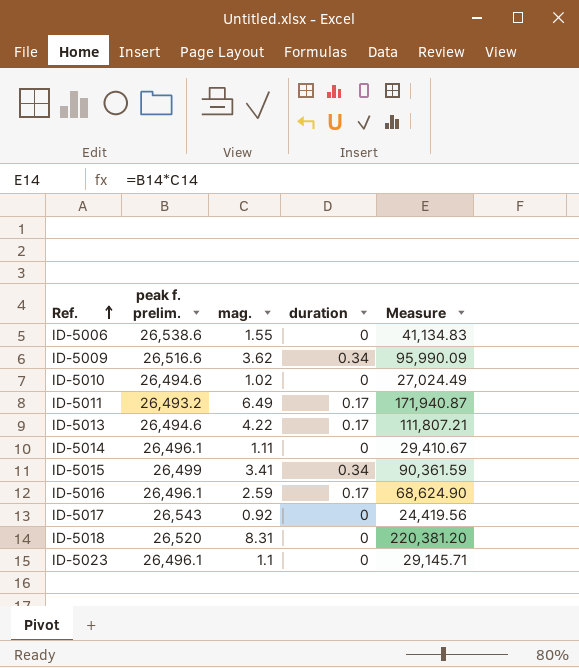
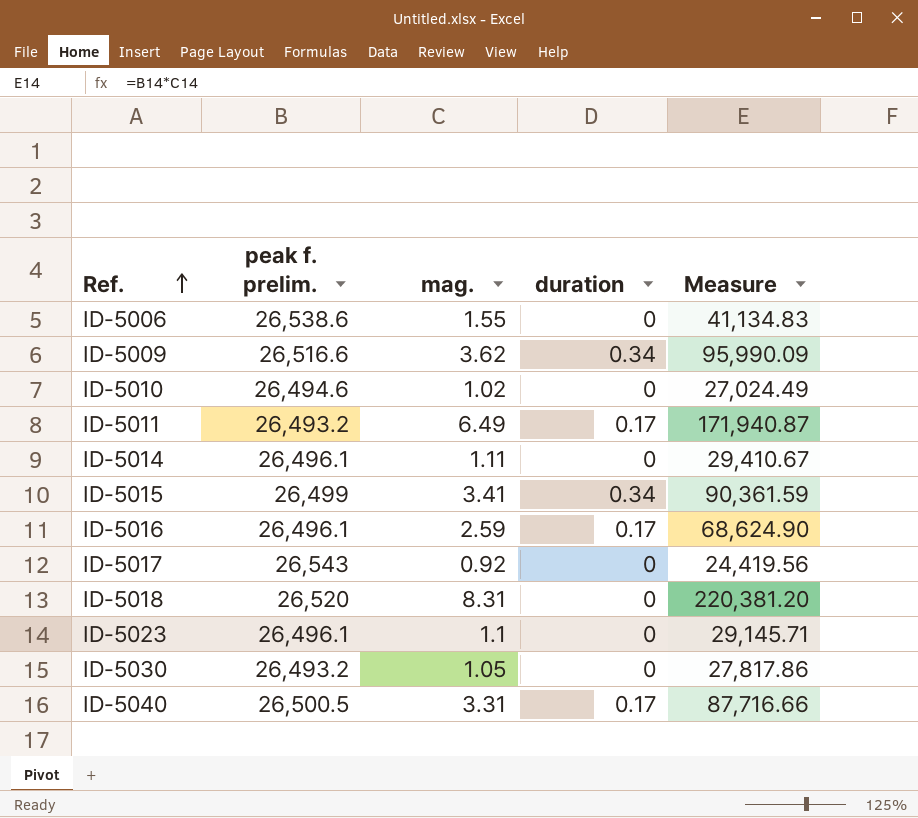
row ID-5013: 26,494.6 | 4.22 | 0.17 | 111,807.21 -> none
row ID-5030: none -> 26,493.2 | 1.05 | 0 | 27,817.86
row ID-5040: none -> 26,500.5 | 3.31 | 0.17 | 87,716.66

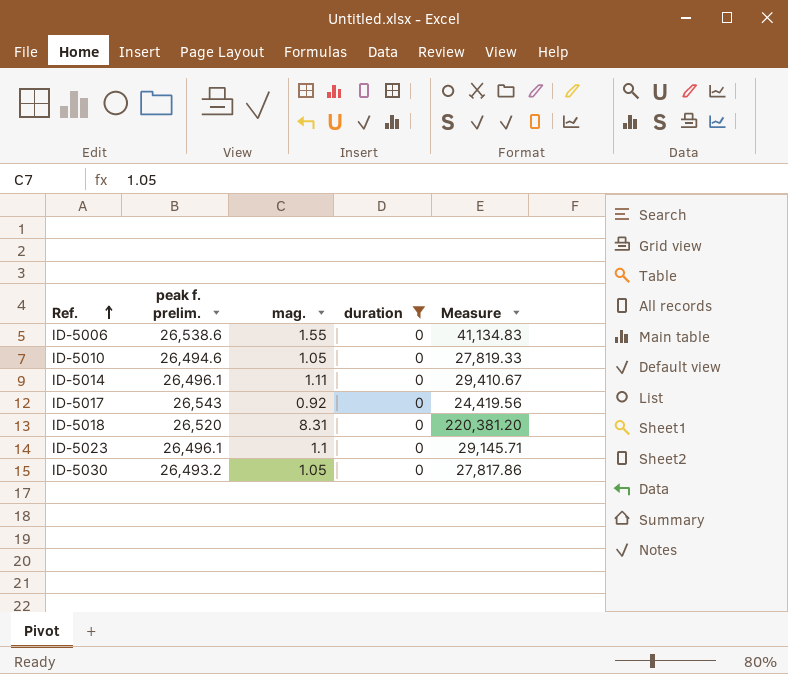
filter: none -> duration = 0
ID-5010 | mag.: 1.02 -> 1.05
ID-5010 | Measure: 27,024.49 -> 27,819.33

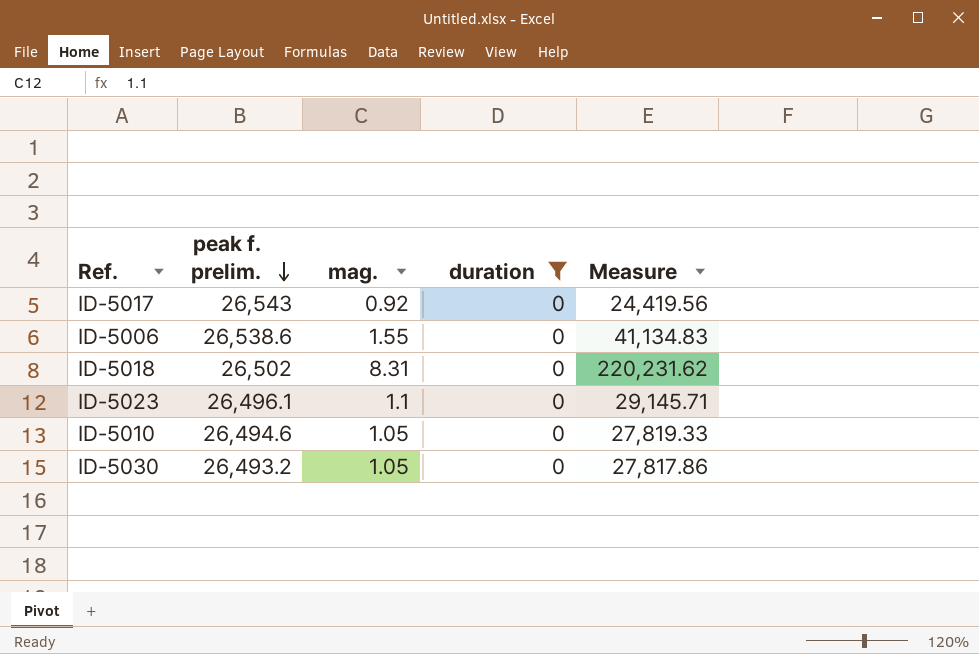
row order: Ref. ascending -> peak f. prelim. descending
row ID-5014: 26,496.1 | 1.11 | 0 | 29,410.67 -> none
ID-5018 | peak f. prelim.: 26,520 -> 26,502
ID-5018 | Measure: 220,381.20 -> 220,231.62

